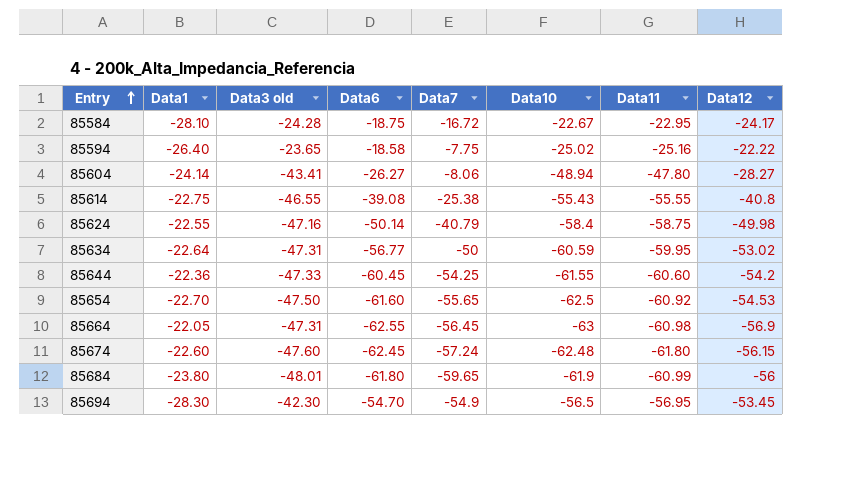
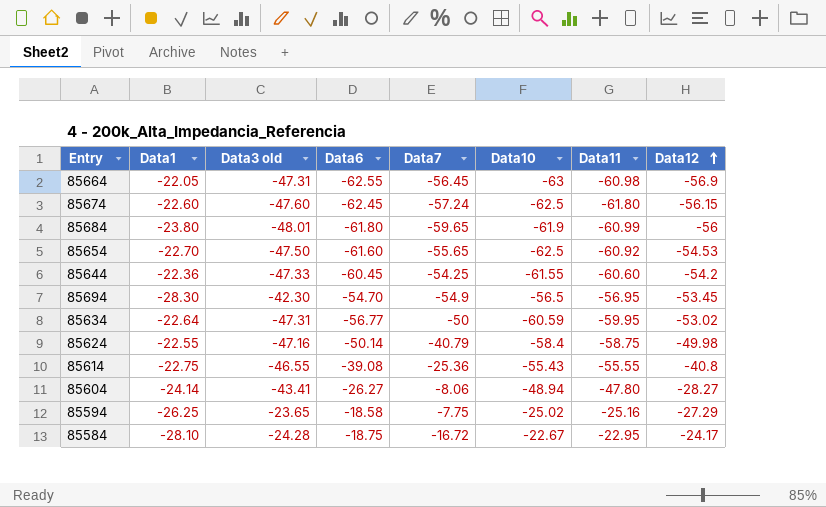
row order: Entry ascending -> Data12 ascending
85674 | Data10: -62.48 -> -62.5
85614 | Data7: -25.38 -> -25.36
85594 | Data1: -26.40 -> -26.25
85594 | Data12: -22.22 -> -27.29

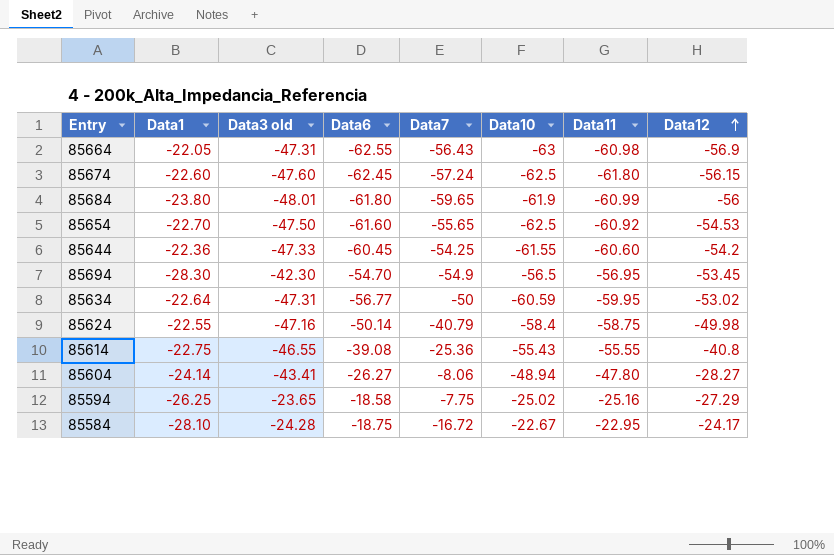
85664 | Data7: -56.45 -> -56.43

